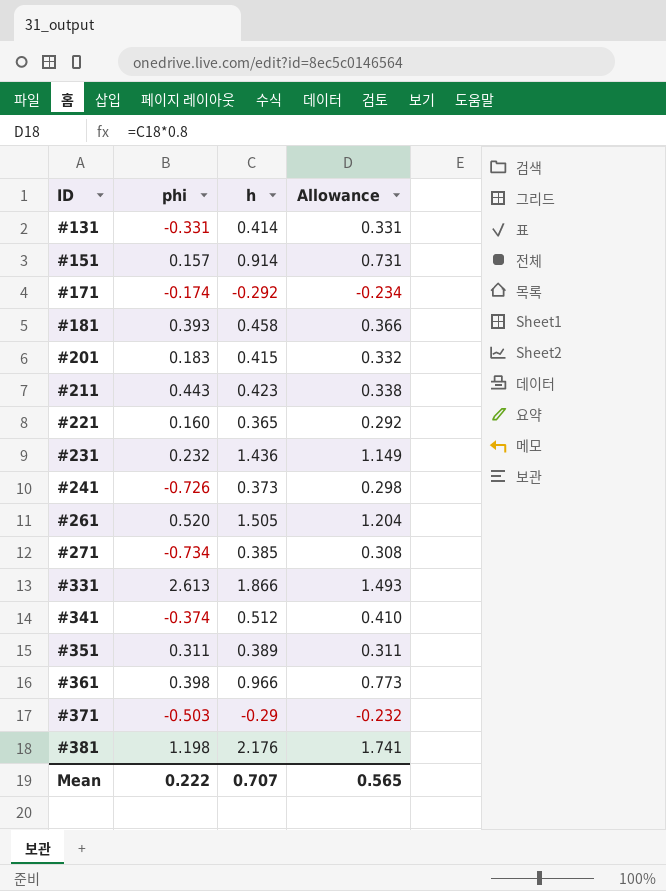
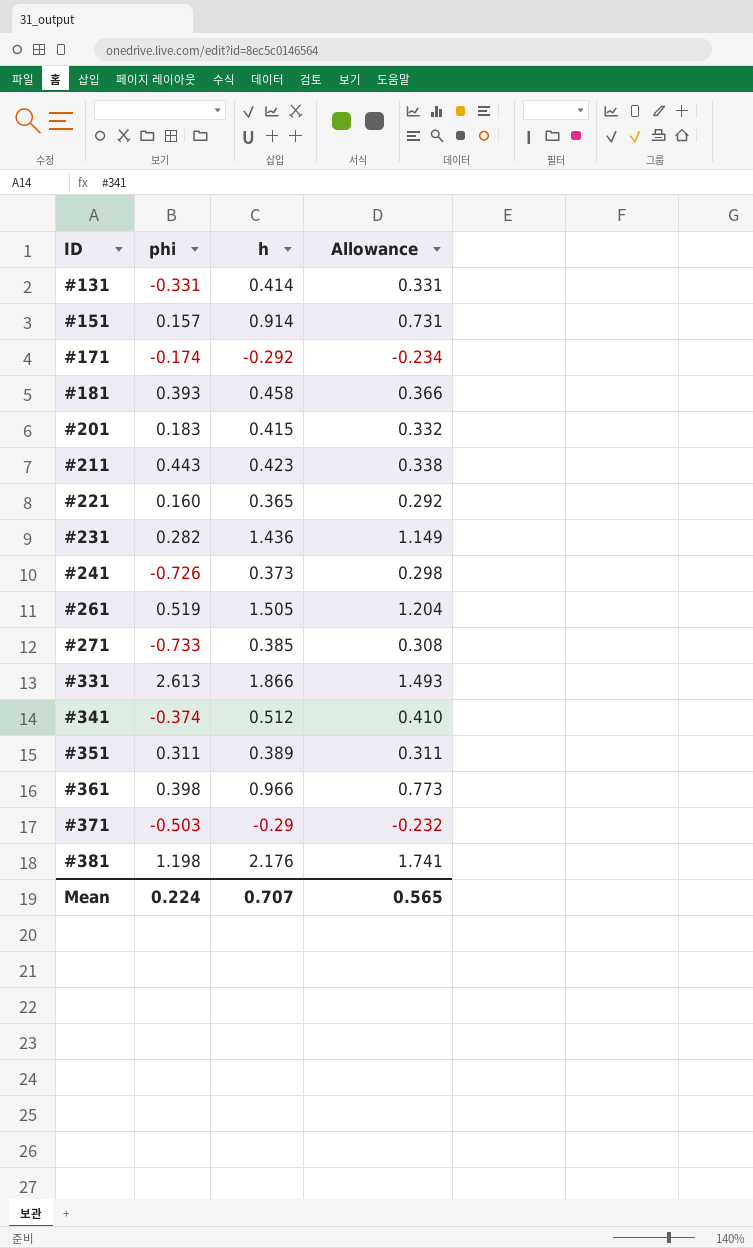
#231 | phi: 0.232 -> 0.282
#261 | phi: 0.520 -> 0.519
#271 | phi: -0.734 -> -0.733
Mean | phi: 0.222 -> 0.224

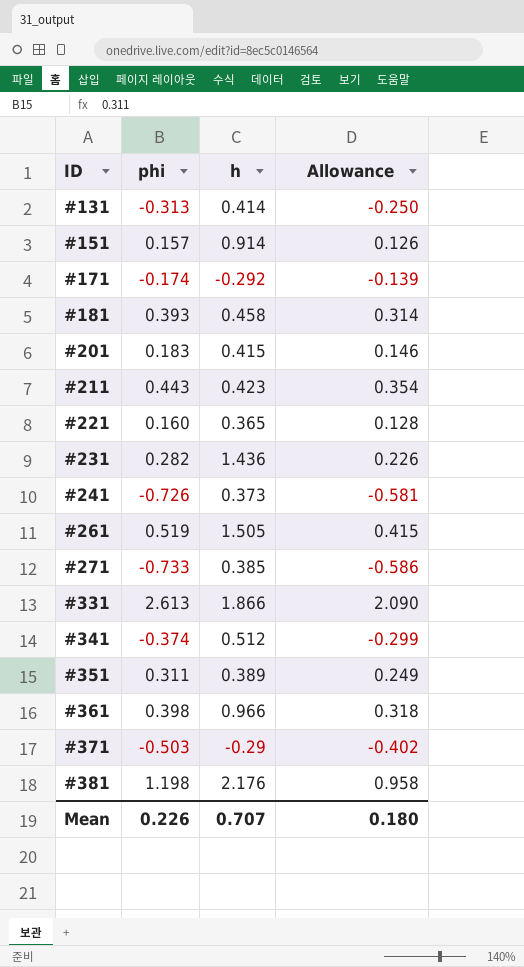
column Allowance | formula: [h] * 0.8 -> [phi] * 0.8
#131 | phi: -0.331 -> -0.313
Mean | phi: 0.224 -> 0.226
Mean | Allowance: 0.565 -> 0.180

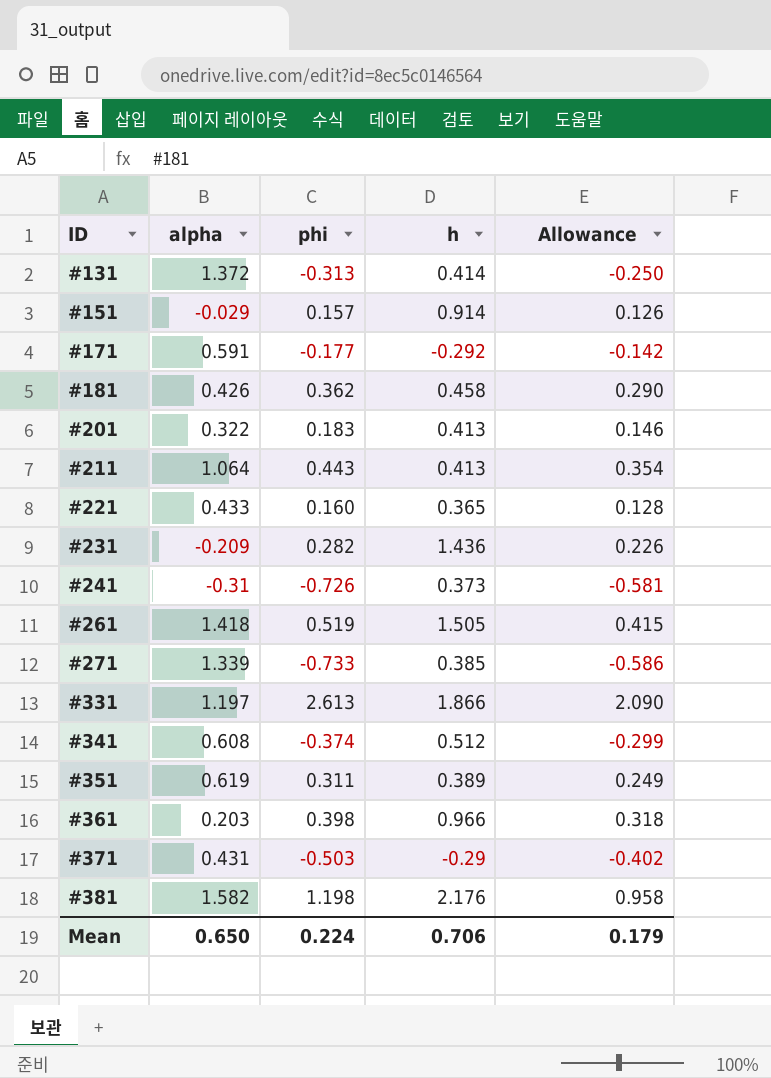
column alpha | position: none -> 2
#171 | phi: -0.174 -> -0.177
#171 | Allowance: -0.139 -> -0.142
#181 | phi: 0.393 -> 0.362
#181 | Allowance: 0.314 -> 0.290
#201 | h: 0.415 -> 0.413
#211 | h: 0.423 -> 0.413
Mean | phi: 0.226 -> 0.224
Mean | h: 0.707 -> 0.706
Mean | Allowance: 0.180 -> 0.179

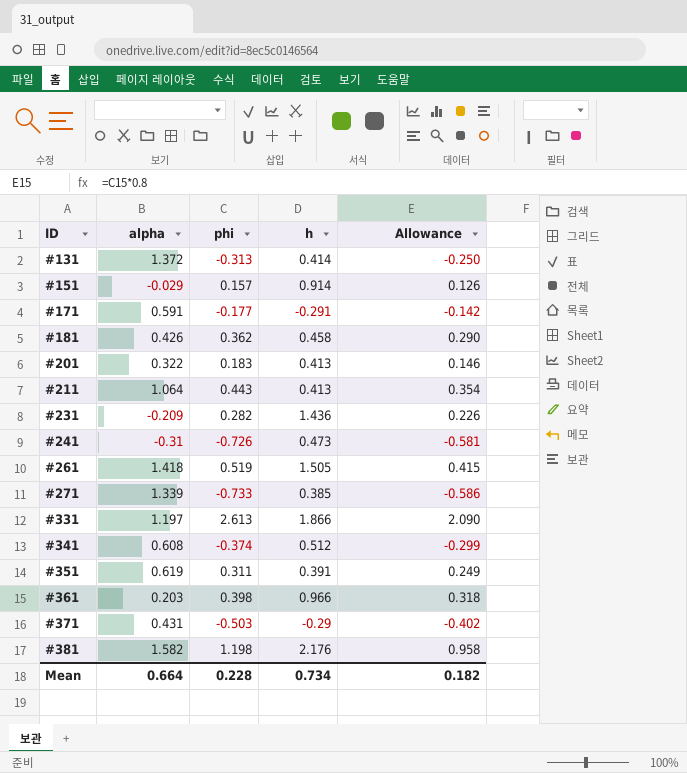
row #221: 0.433 | 0.160 | 0.365 | 0.128 -> none
#171 | h: -0.292 -> -0.291
#241 | h: 0.373 -> 0.473
#351 | h: 0.389 -> 0.391
Mean | alpha: 0.650 -> 0.664
Mean | phi: 0.224 -> 0.228
Mean | h: 0.706 -> 0.734
Mean | Allowance: 0.179 -> 0.182

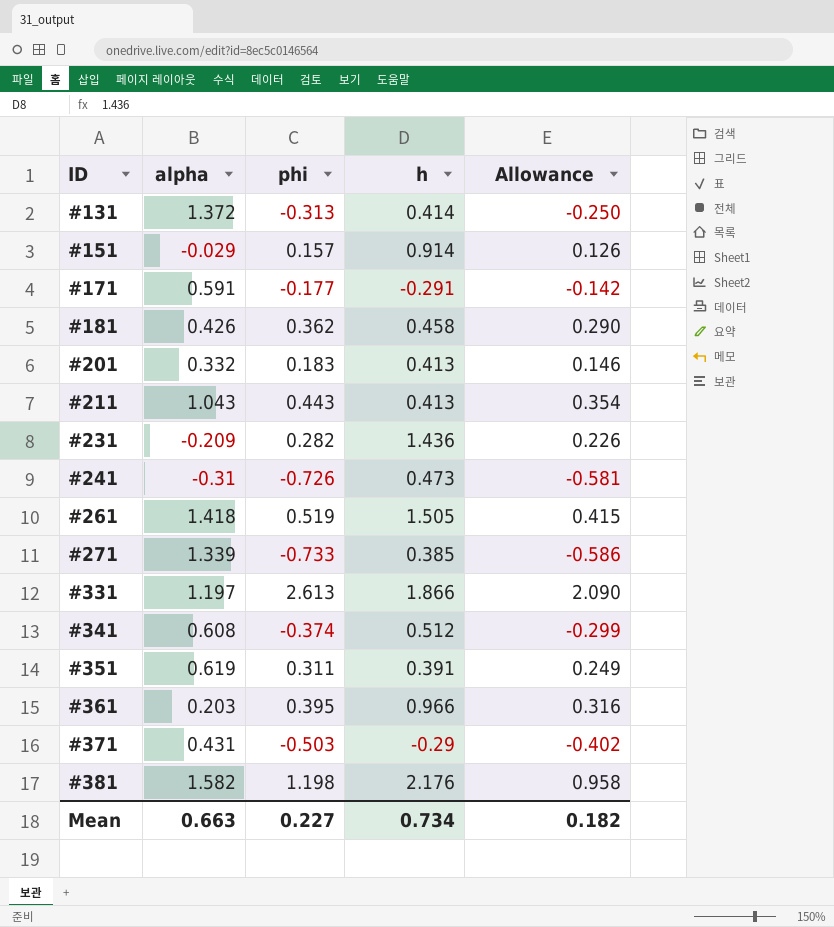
#201 | alpha: 0.322 -> 0.332
#211 | alpha: 1.064 -> 1.043
#361 | phi: 0.398 -> 0.395
#361 | Allowance: 0.318 -> 0.316
Mean | alpha: 0.664 -> 0.663
Mean | phi: 0.228 -> 0.227

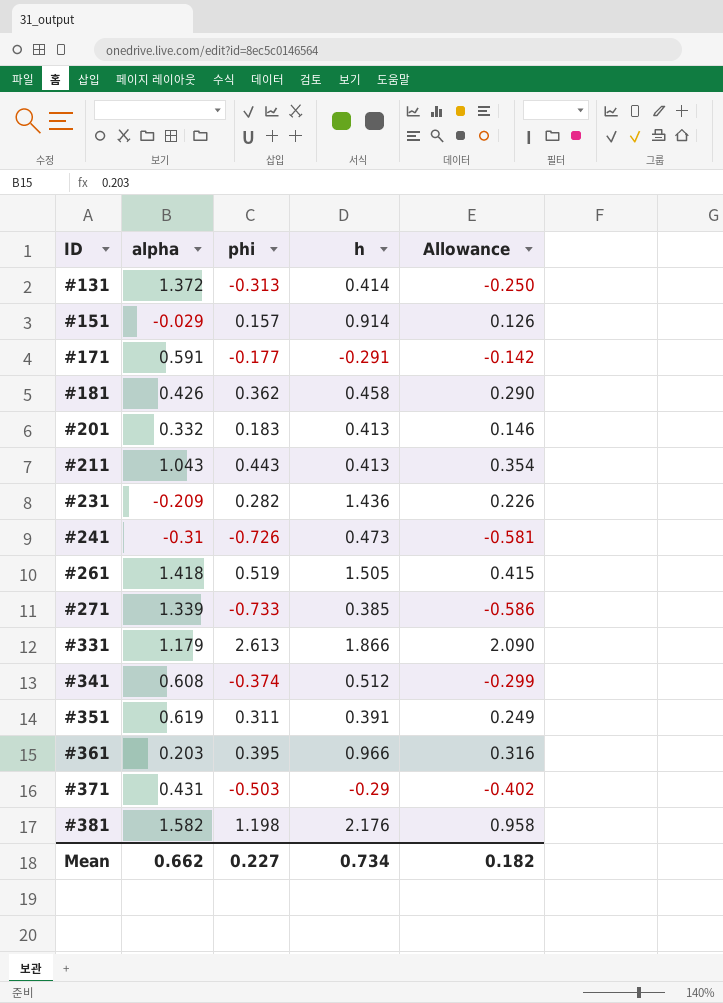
#331 | alpha: 1.197 -> 1.179
Mean | alpha: 0.663 -> 0.662

